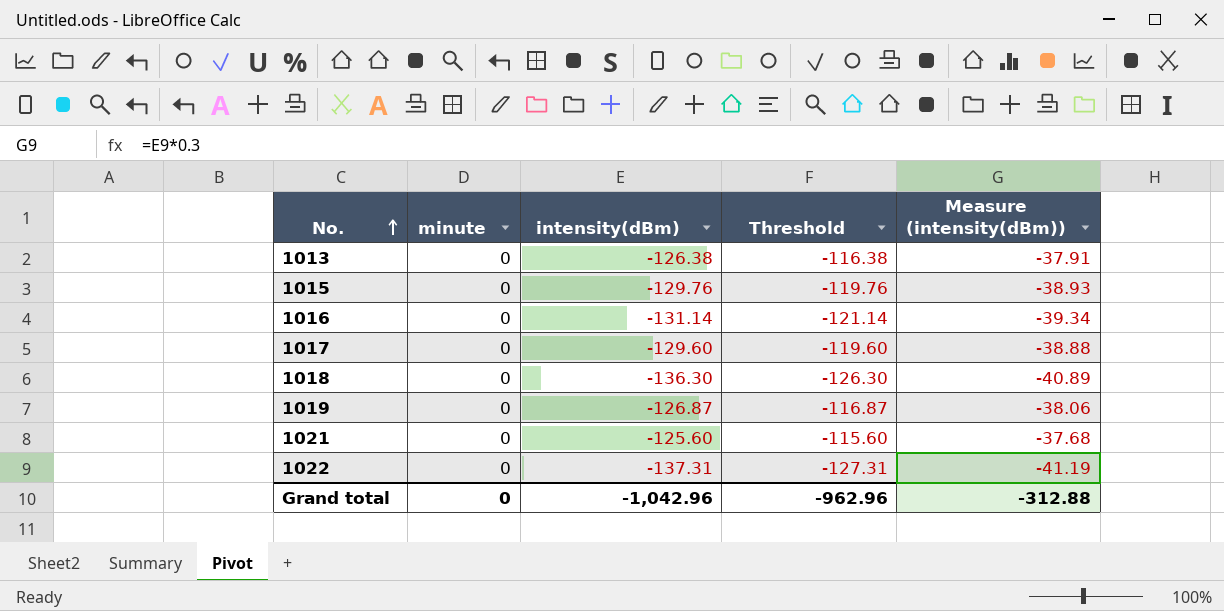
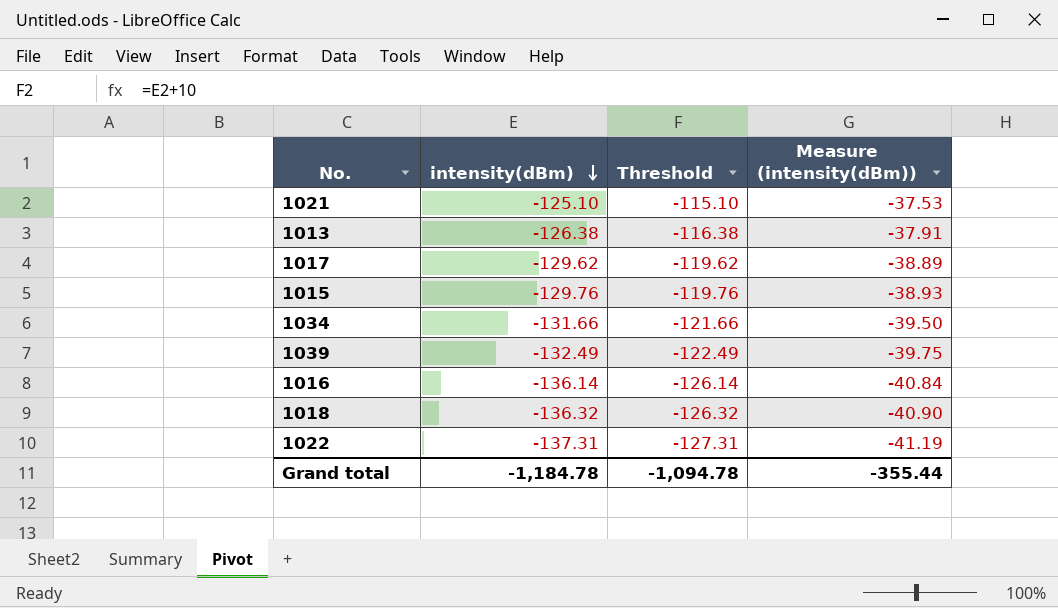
row order: No. ascending -> intensity(dBm) descending
column minute | position: 2 -> none
row 1019: 0 | -126.87 | -116.87 | -38.06 -> none
1021 | intensity(dBm): -125.60 -> -125.10
1021 | Threshold: -115.60 -> -115.10
1021 | Measure (intensity(dBm)): -37.68 -> -37.53
1017 | intensity(dBm): -129.60 -> -129.62
1017 | Threshold: -119.60 -> -119.62
1017 | Measure (intensity(dBm)): -38.88 -> -38.89
row 1034: none -> -131.66 | -121.66 | -39.50
row 1039: none -> -132.49 | -122.49 | -39.75
1016 | intensity(dBm): -131.14 -> -136.14
1016 | Threshold: -121.14 -> -126.14
1016 | Measure (intensity(dBm)): -39.34 -> -40.84
1018 | intensity(dBm): -136.30 -> -136.32
1018 | Threshold: -126.30 -> -126.32
1018 | Measure (intensity(dBm)): -40.89 -> -40.90
Grand total | intensity(dBm): -1,042.96 -> -1,184.78
Grand total | Threshold: -962.96 -> -1,094.78
Grand total | Measure (intensity(dBm)): -312.88 -> -355.44

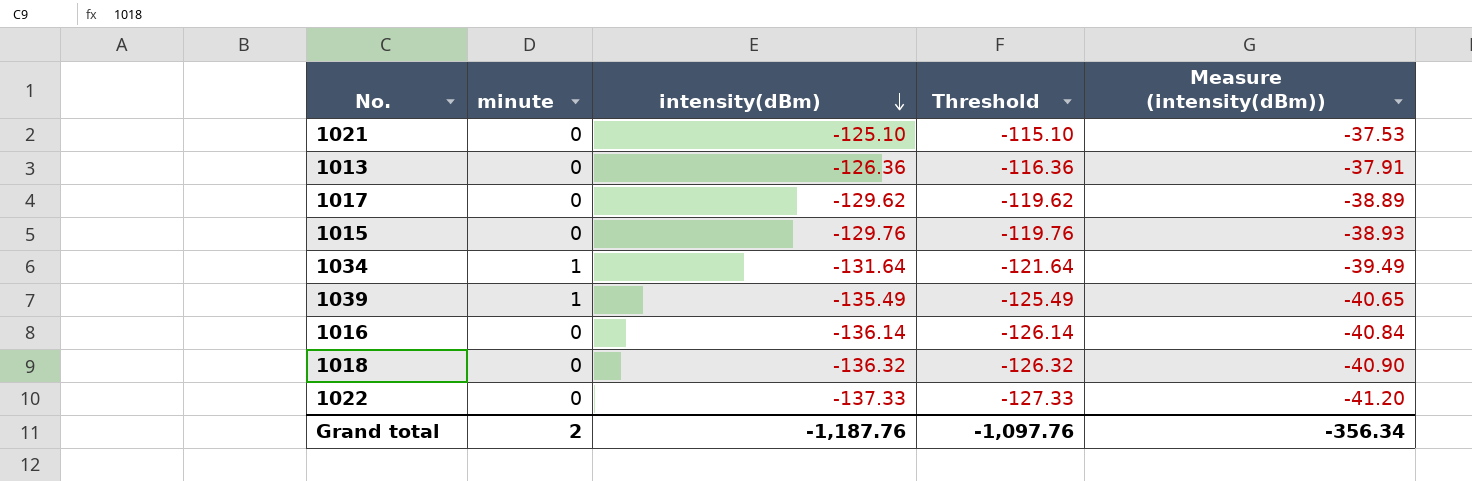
column minute | position: none -> 2
1013 | intensity(dBm): -126.38 -> -126.36
1013 | Threshold: -116.38 -> -116.36
1034 | intensity(dBm): -131.66 -> -131.64
1034 | Threshold: -121.66 -> -121.64
1034 | Measure (intensity(dBm)): -39.50 -> -39.49
1039 | intensity(dBm): -132.49 -> -135.49
1039 | Threshold: -122.49 -> -125.49
1039 | Measure (intensity(dBm)): -39.75 -> -40.65
1022 | intensity(dBm): -137.31 -> -137.33
1022 | Threshold: -127.31 -> -127.33
1022 | Measure (intensity(dBm)): -41.19 -> -41.20
Grand total | intensity(dBm): -1,184.78 -> -1,187.76
Grand total | Threshold: -1,094.78 -> -1,097.76
Grand total | Measure (intensity(dBm)): -355.44 -> -356.34

